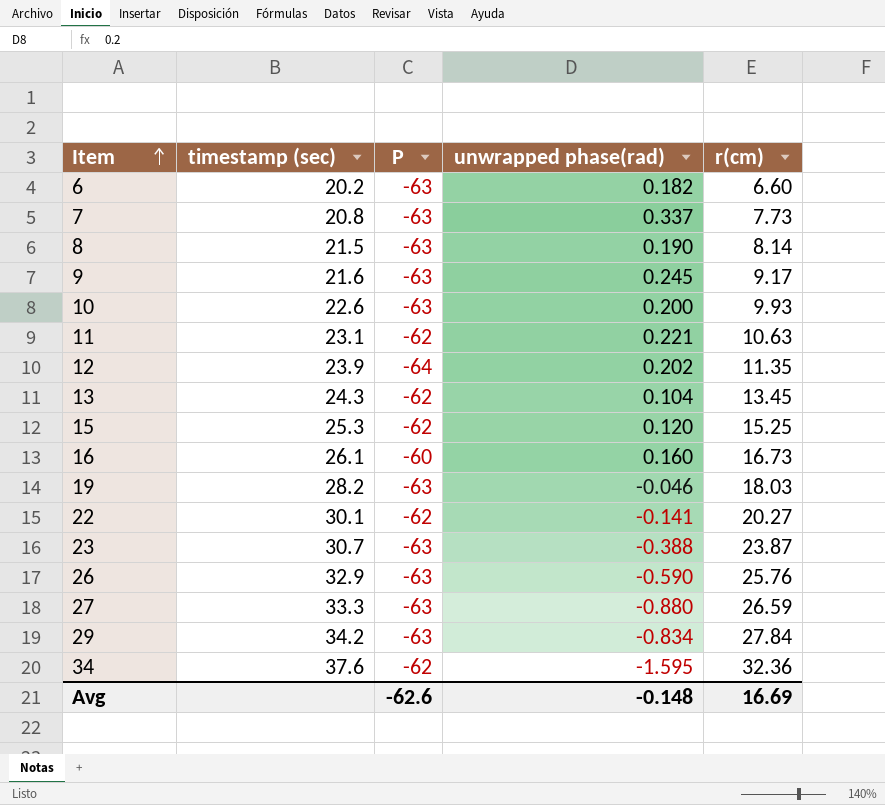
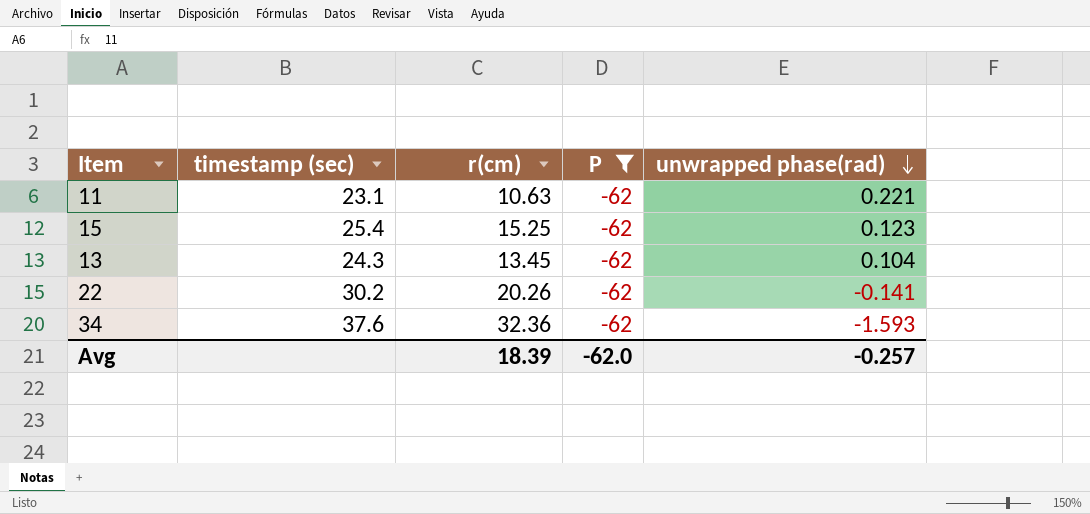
filter: none -> P = -62
row order: Item ascending -> unwrapped phase(rad) descending
column r(cm) | position: 5 -> 3
15 | timestamp (sec): 25.3 -> 25.4
15 | unwrapped phase(rad): 0.120 -> 0.123
22 | timestamp (sec): 30.1 -> 30.2
22 | r(cm): 20.27 -> 20.26
34 | unwrapped phase(rad): -1.595 -> -1.593
Avg | r(cm): 16.69 -> 18.39
Avg | P: -62.6 -> -62.0
Avg | unwrapped phase(rad): -0.148 -> -0.257

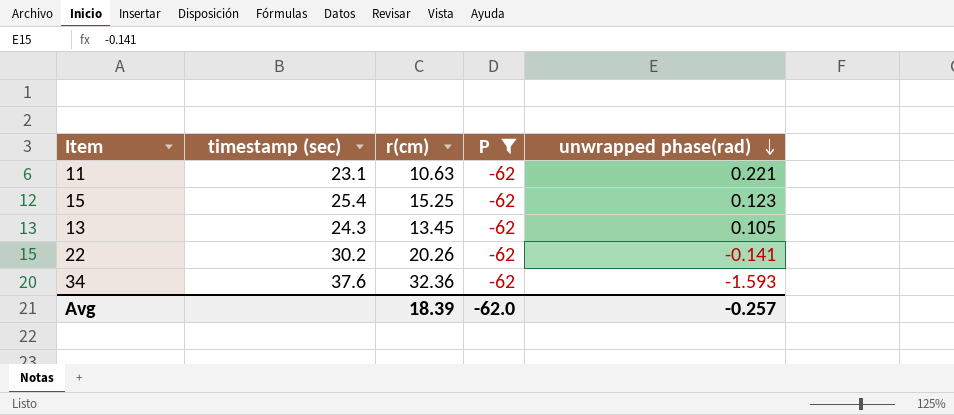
13 | unwrapped phase(rad): 0.104 -> 0.105

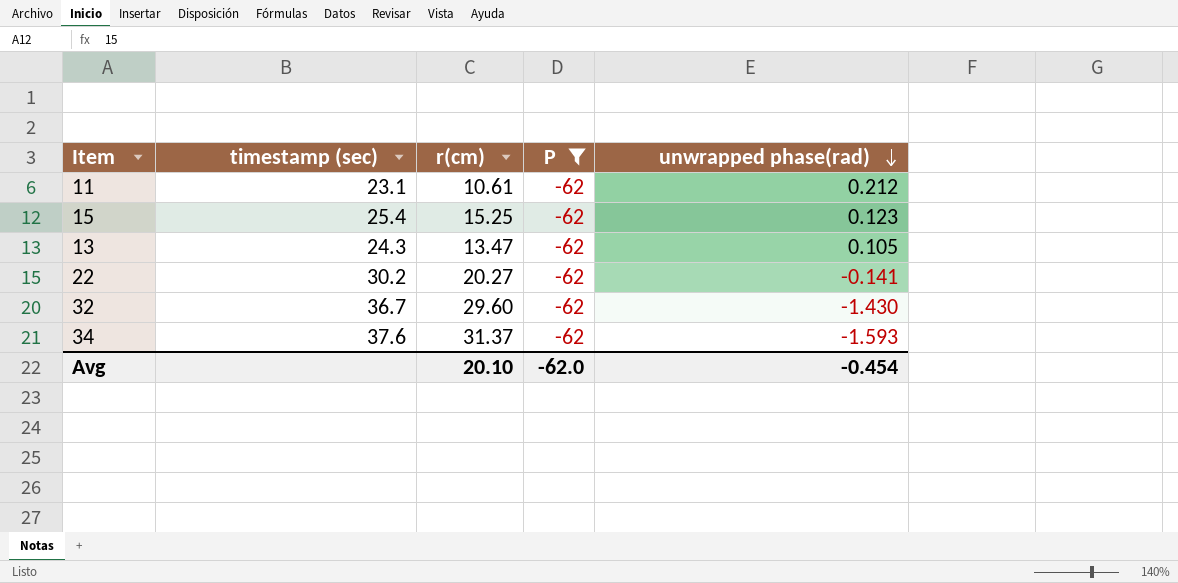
11 | r(cm): 10.63 -> 10.61
11 | unwrapped phase(rad): 0.221 -> 0.212
13 | r(cm): 13.45 -> 13.47
22 | r(cm): 20.26 -> 20.27
row 32: none -> 36.7 | 29.60 | -62 | -1.430
34 | r(cm): 32.36 -> 31.37
Avg | r(cm): 18.39 -> 20.10
Avg | unwrapped phase(rad): -0.257 -> -0.454

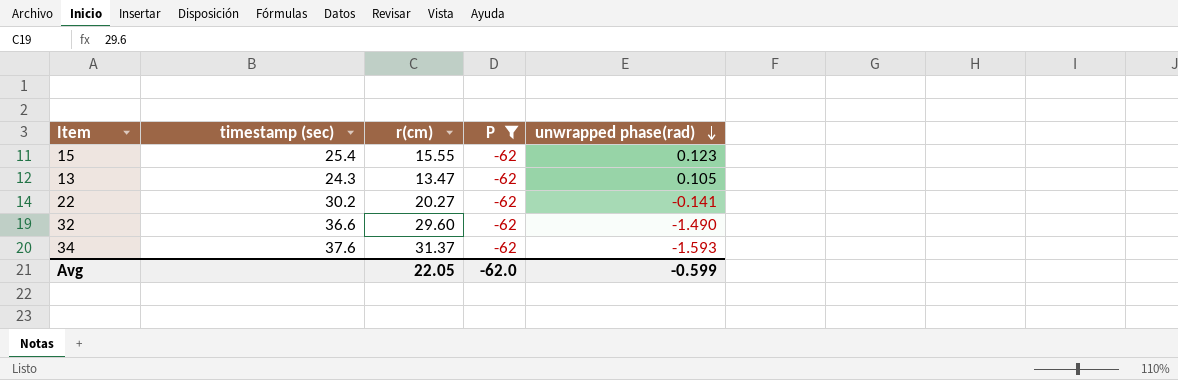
row 11: 23.1 | 10.61 | -62 | 0.212 -> none
15 | r(cm): 15.25 -> 15.55
32 | timestamp (sec): 36.7 -> 36.6
32 | unwrapped phase(rad): -1.430 -> -1.490
Avg | r(cm): 20.10 -> 22.05
Avg | unwrapped phase(rad): -0.454 -> -0.599

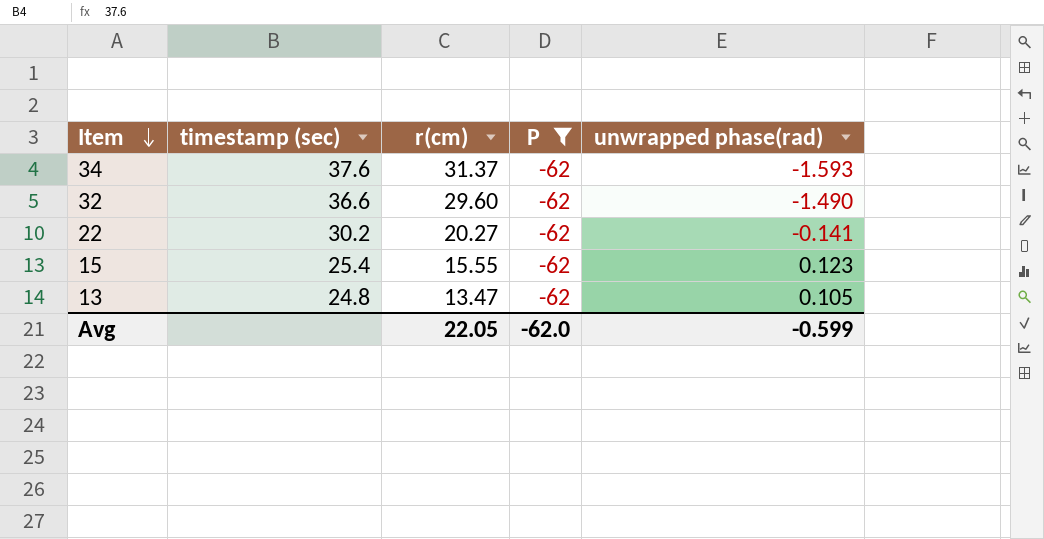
row order: unwrapped phase(rad) descending -> Item descending
13 | timestamp (sec): 24.3 -> 24.8

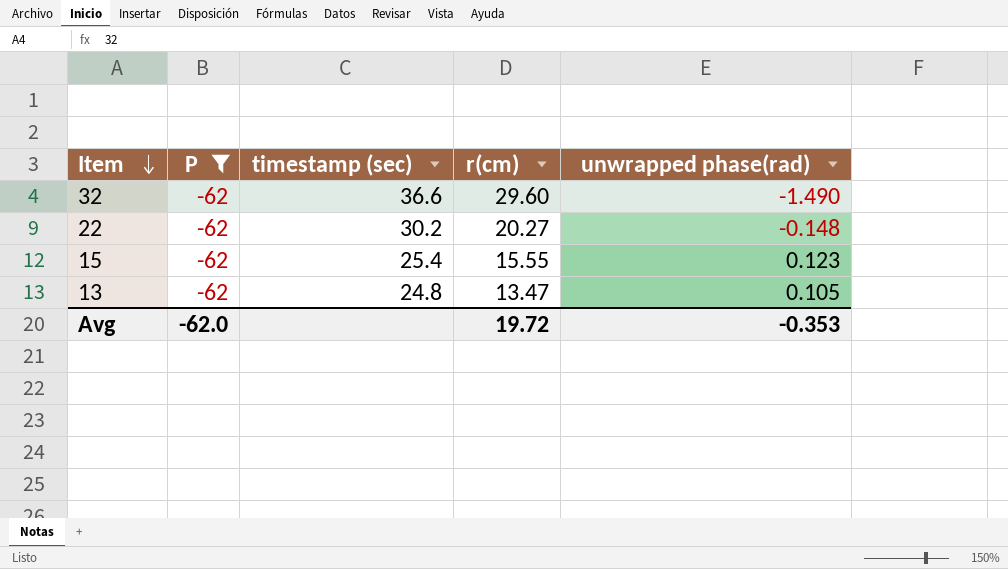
column P | position: 4 -> 2
row 34: 37.6 | 31.37 | -62 | -1.593 -> none
22 | unwrapped phase(rad): -0.141 -> -0.148
Avg | r(cm): 22.05 -> 19.72
Avg | unwrapped phase(rad): -0.599 -> -0.353

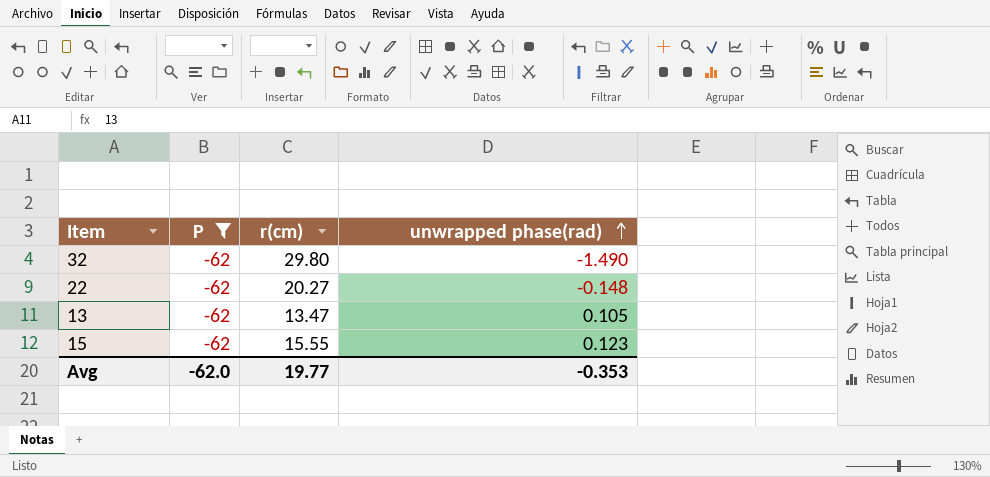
row order: Item descending -> unwrapped phase(rad) ascending
column timestamp (sec) | position: 3 -> none
32 | r(cm): 29.60 -> 29.80
Avg | r(cm): 19.72 -> 19.77

